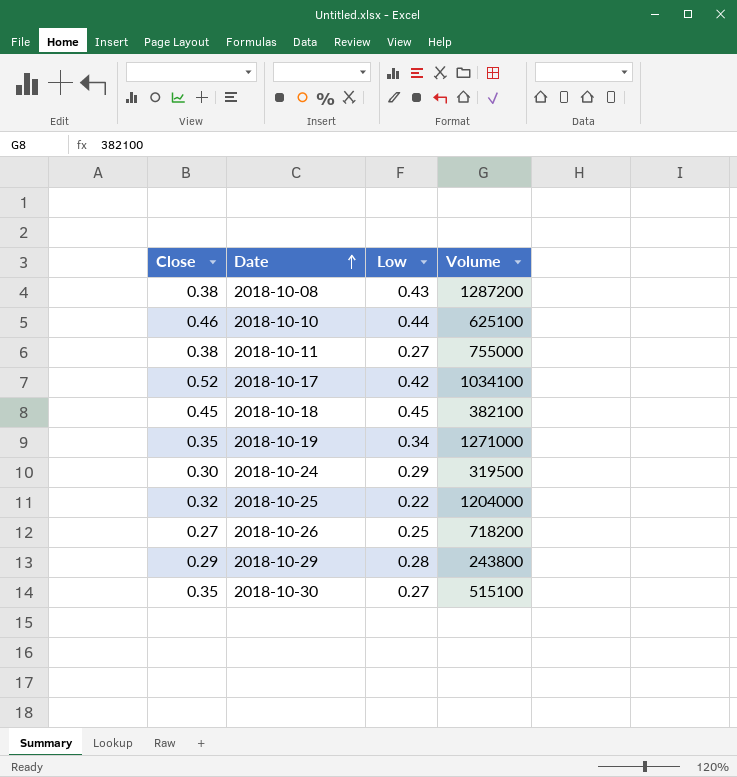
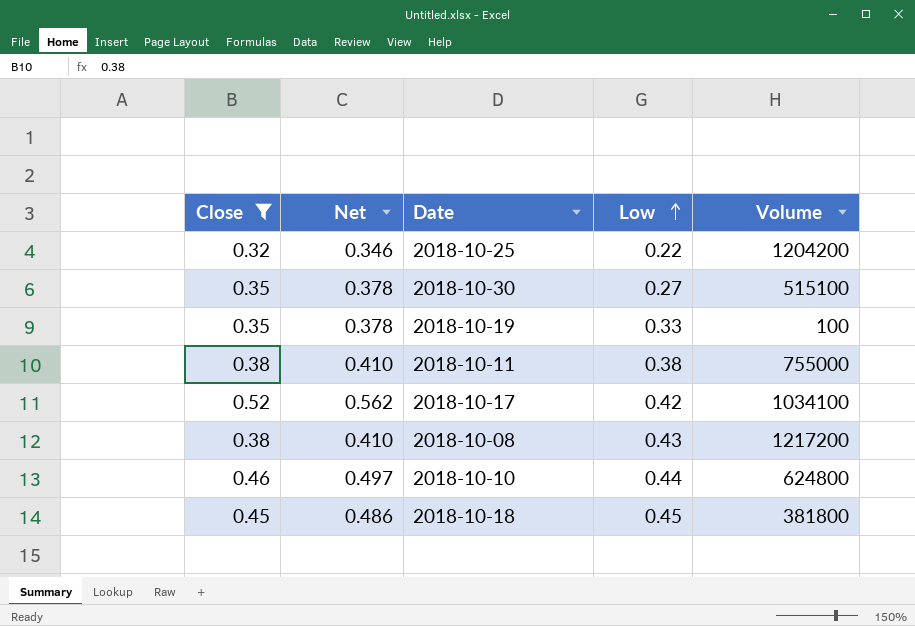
filter: none -> Close >= 0.32
row order: Date ascending -> Low ascending
column Net | formula: none -> [Close] * 1.08
2018-10-25 | Volume: 1204000 -> 1204200
2018-10-19 | Low: 0.34 -> 0.33
2018-10-19 | Volume: 1271000 -> 100
2018-10-11 | Low: 0.27 -> 0.38
2018-10-08 | Volume: 1287200 -> 1217200
2018-10-10 | Volume: 625100 -> 624800
2018-10-18 | Volume: 382100 -> 381800

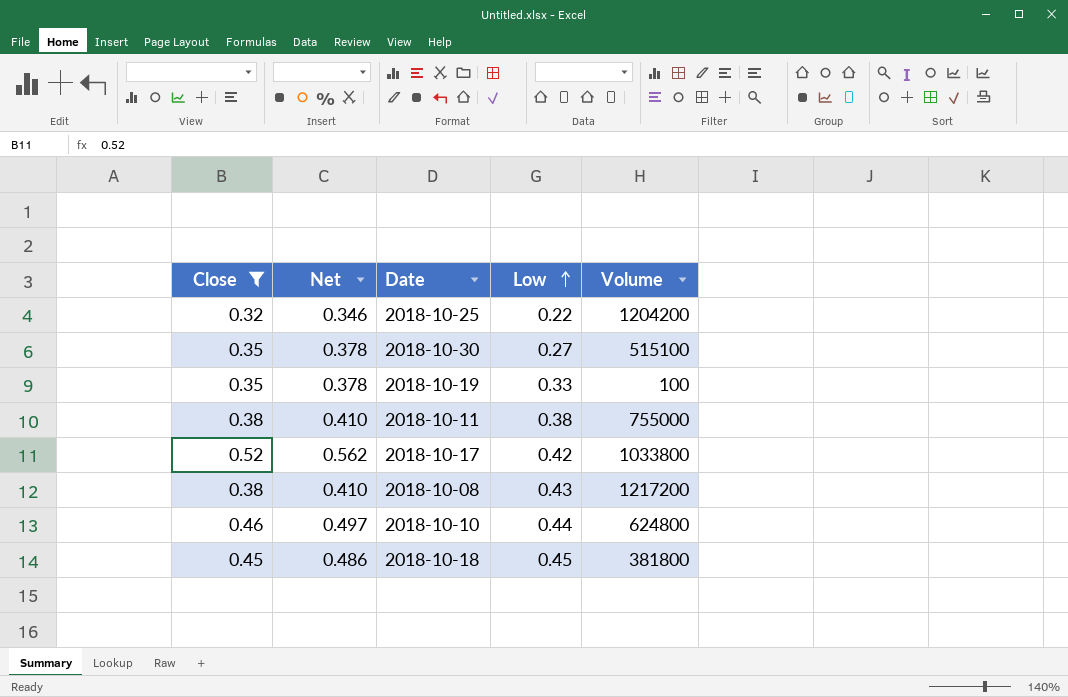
2018-10-17 | Volume: 1034100 -> 1033800

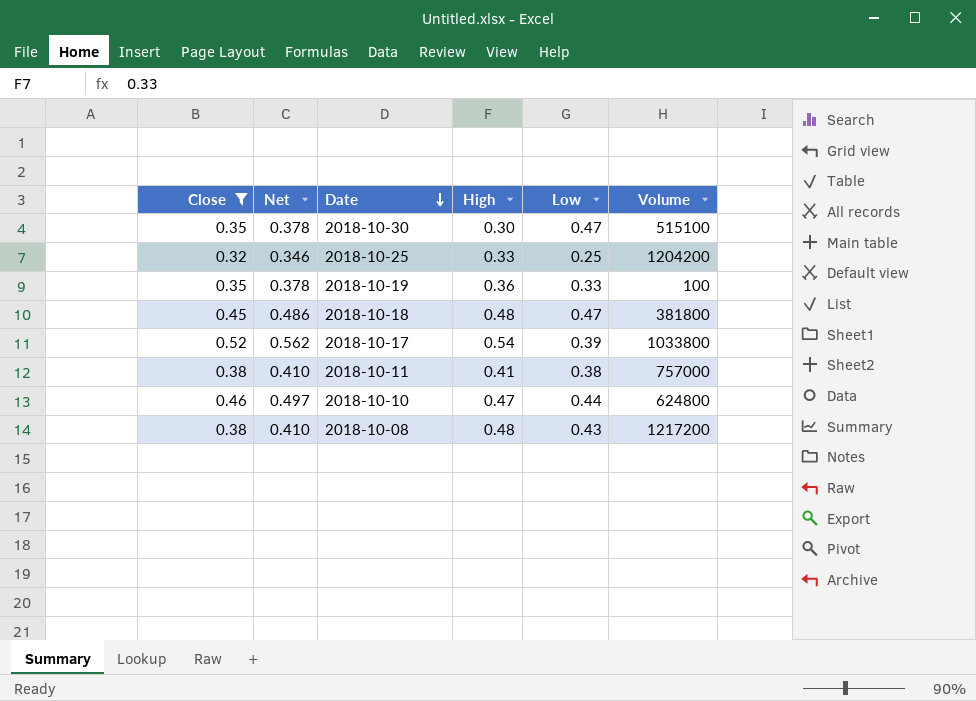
row order: Low ascending -> Date descending
column High | position: none -> 4
2018-10-30 | Low: 0.27 -> 0.47
2018-10-25 | Low: 0.22 -> 0.25
2018-10-18 | Low: 0.45 -> 0.47
2018-10-17 | Low: 0.42 -> 0.39
2018-10-11 | Volume: 755000 -> 757000

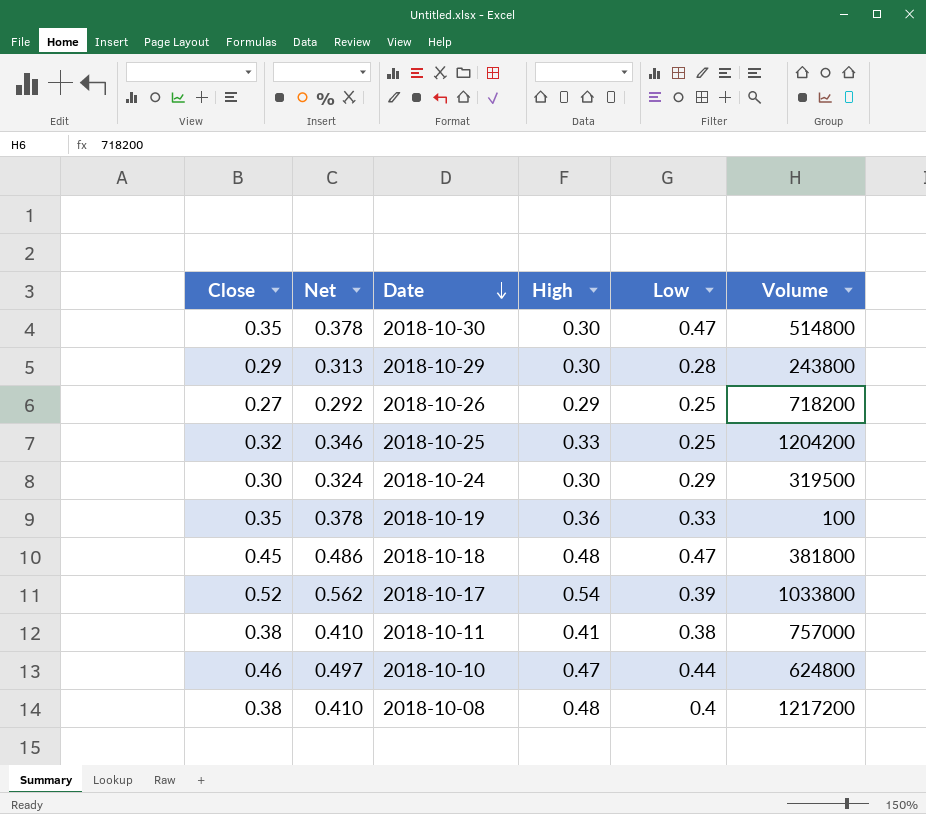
filter: Close >= 0.32 -> none
2018-10-30 | Volume: 515100 -> 514800
2018-10-08 | Low: 0.43 -> 0.4

